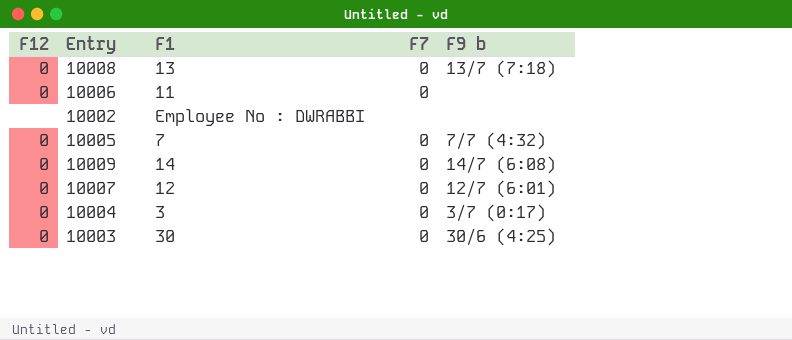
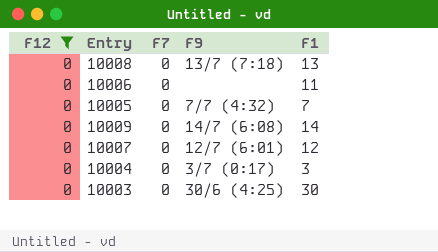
filter: none -> F12 = 0
column name: F9 b -> F9
column F1 | position: 3 -> 5

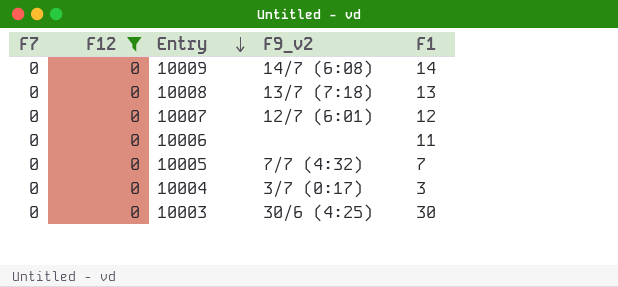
row order: none -> Entry descending
column F7 | position: 3 -> 1
column name: F9 -> F9_v2

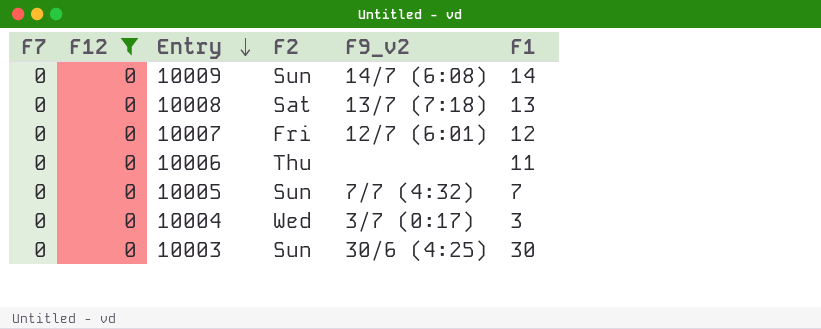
column F2 | position: none -> 4

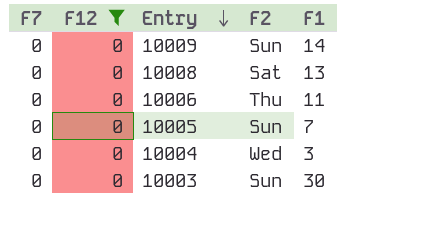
column F9_v2 | position: 5 -> none
row 10007: 0 | 0 | Fri | 12/7 (6:01) | 12 -> none

